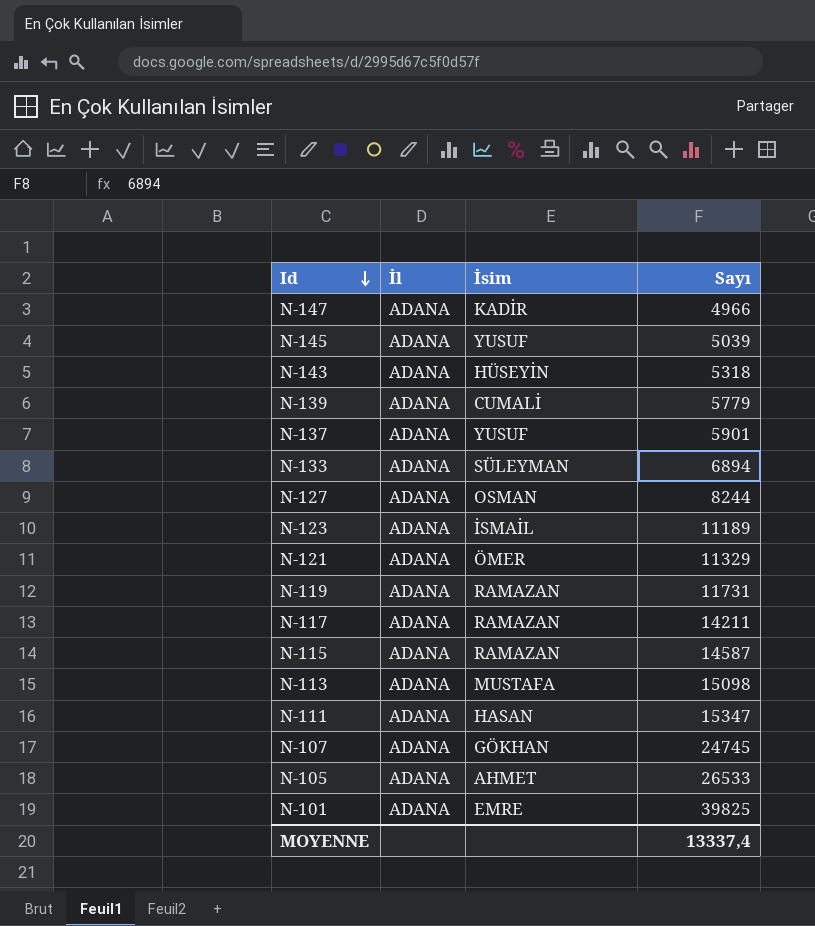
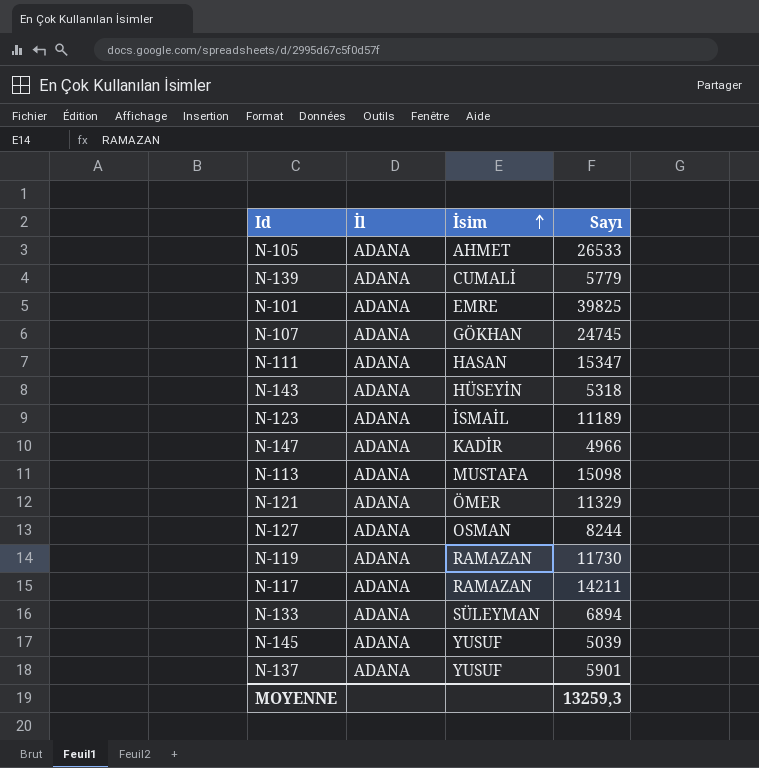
row order: Id descending -> İsim ascending
row N-115: ADANA | RAMAZAN | 14587 -> none
N-119 | Sayı: 11731 -> 11730
MOYENNE | Sayı: 13337,4 -> 13259,3

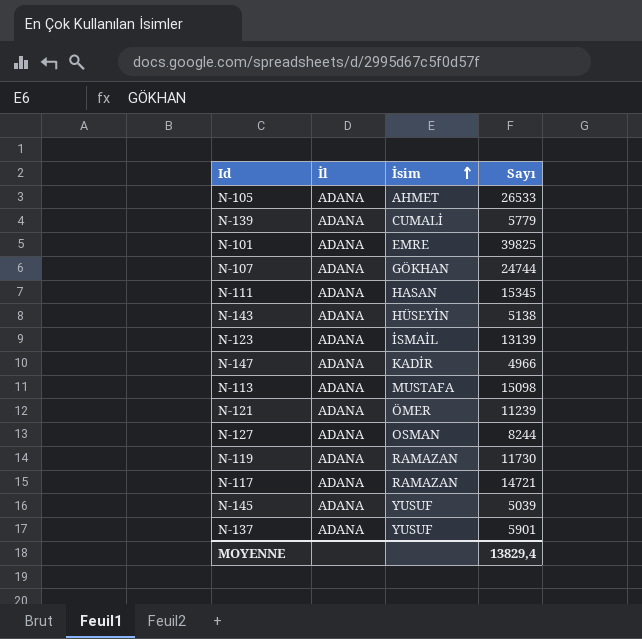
row N-133: ADANA | SÜLEYMAN | 6894 -> none
N-107 | Sayı: 24745 -> 24744
N-111 | Sayı: 15347 -> 15345
N-143 | Sayı: 5318 -> 5138
N-123 | Sayı: 11189 -> 13139
N-121 | Sayı: 11329 -> 11239
N-117 | Sayı: 14211 -> 14721
MOYENNE | Sayı: 13259,3 -> 13829,4

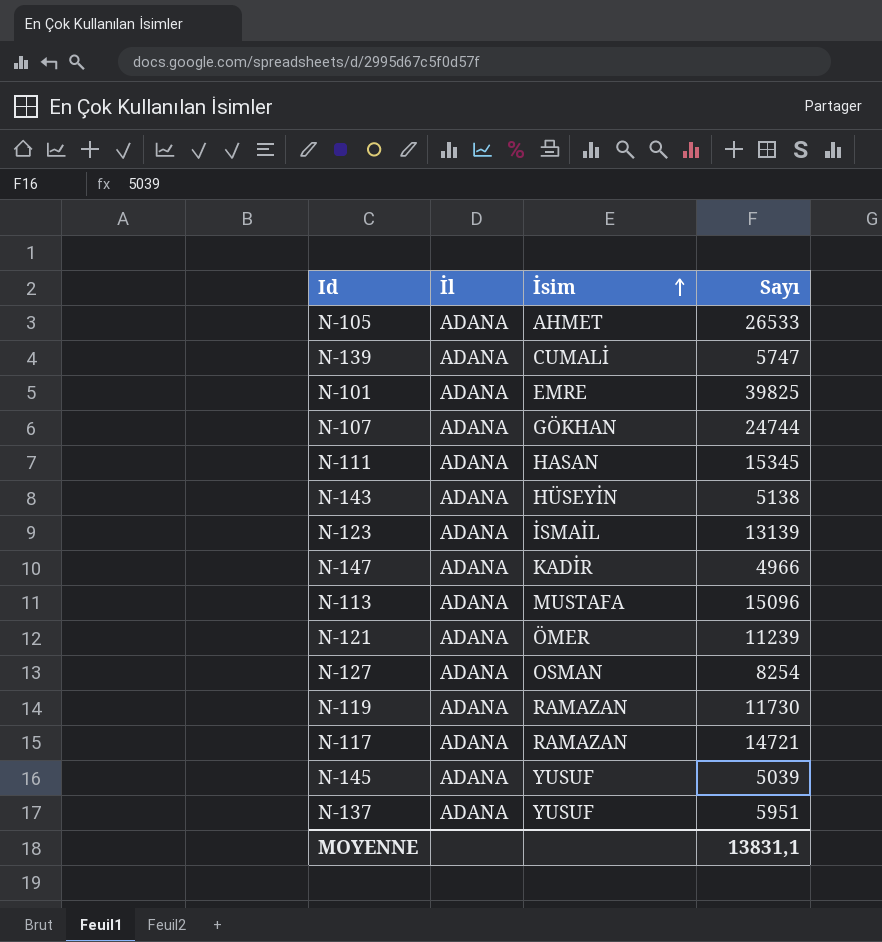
N-139 | Sayı: 5779 -> 5747
N-113 | Sayı: 15098 -> 15096
N-127 | Sayı: 8244 -> 8254
N-137 | Sayı: 5901 -> 5951
MOYENNE | Sayı: 13829,4 -> 13831,1

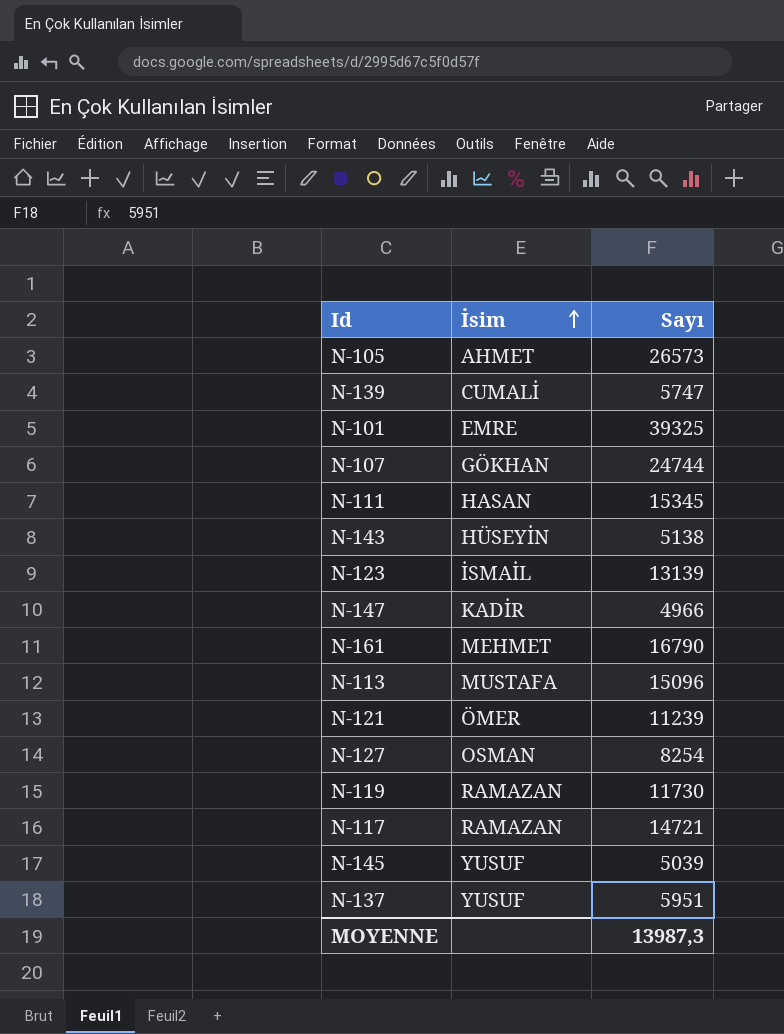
column İl | position: 2 -> none
N-105 | Sayı: 26533 -> 26573
N-101 | Sayı: 39825 -> 39325
row N-161: none -> MEHMET | 16790
MOYENNE | Sayı: 13831,1 -> 13987,3

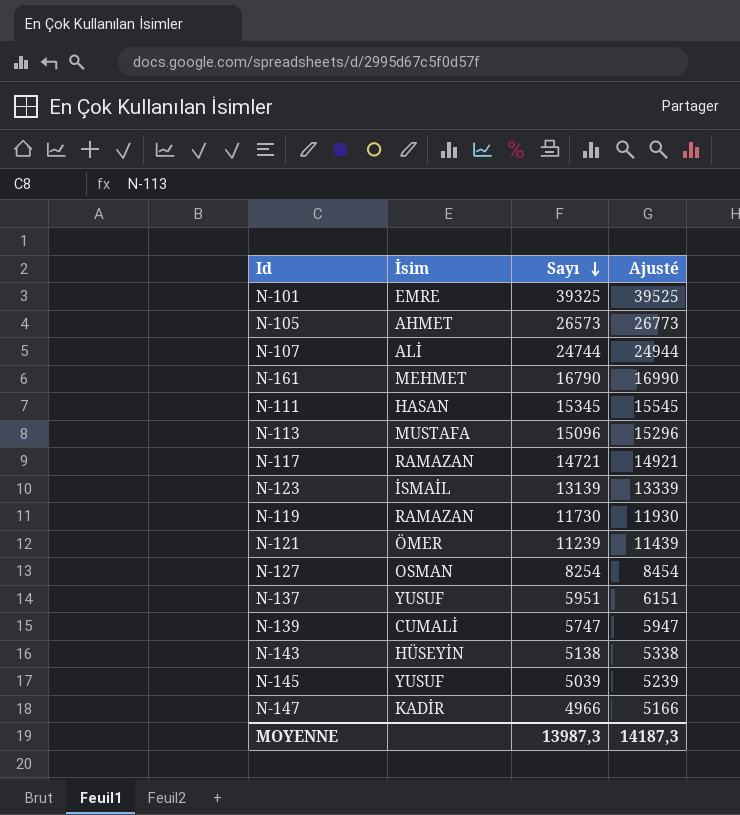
row order: İsim ascending -> Sayı descending
column Ajusté | formula: none -> [Sayı] + 200
N-107 | İsim: GÖKHAN -> ALİ

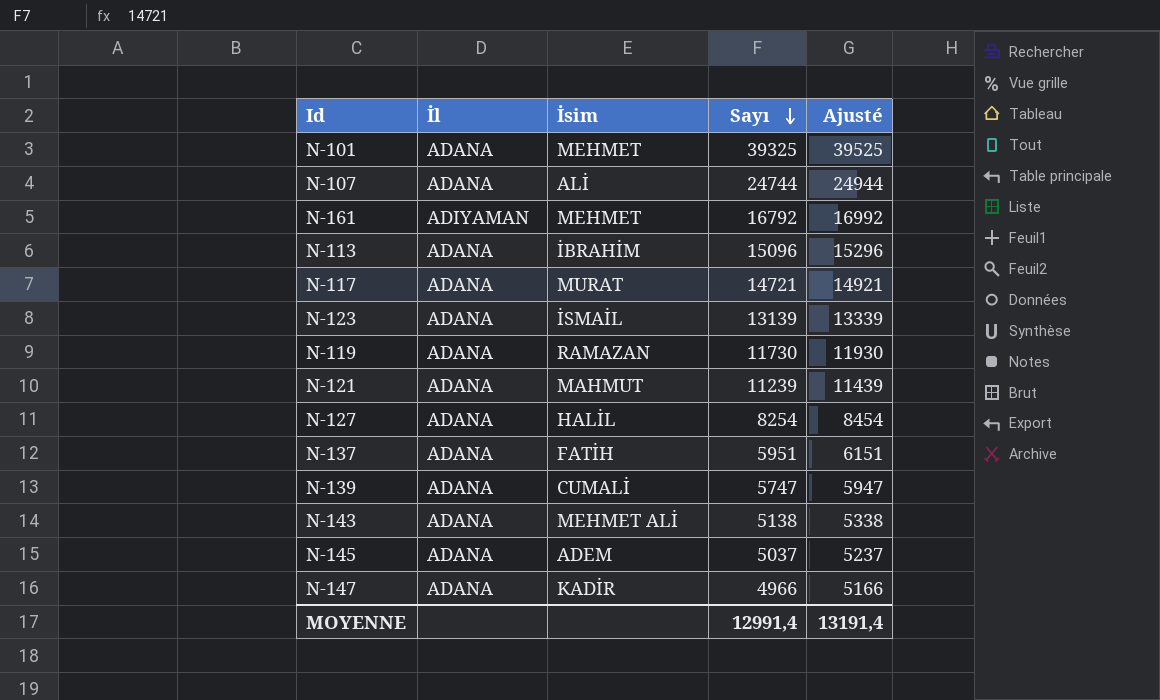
column İl | position: none -> 2
row N-105: AHMET | 26573 | 26773 -> none
row N-111: HASAN | 15345 | 15545 -> none
N-101 | İsim: EMRE -> MEHMET
N-161 | Sayı: 16790 -> 16792
N-161 | Ajusté: 16990 -> 16992
N-113 | İsim: MUSTAFA -> İBRAHİM
N-117 | İsim: RAMAZAN -> MURAT
N-121 | İsim: ÖMER -> MAHMUT
N-127 | İsim: OSMAN -> HALİL
N-137 | İsim: YUSUF -> FATİH
N-143 | İsim: HÜSEYİN -> MEHMET ALİ
N-145 | İsim: YUSUF -> ADEM
N-145 | Sayı: 5039 -> 5037
N-145 | Ajusté: 5239 -> 5237
MOYENNE | Sayı: 13987,3 -> 12991,4
MOYENNE | Ajusté: 14187,3 -> 13191,4

